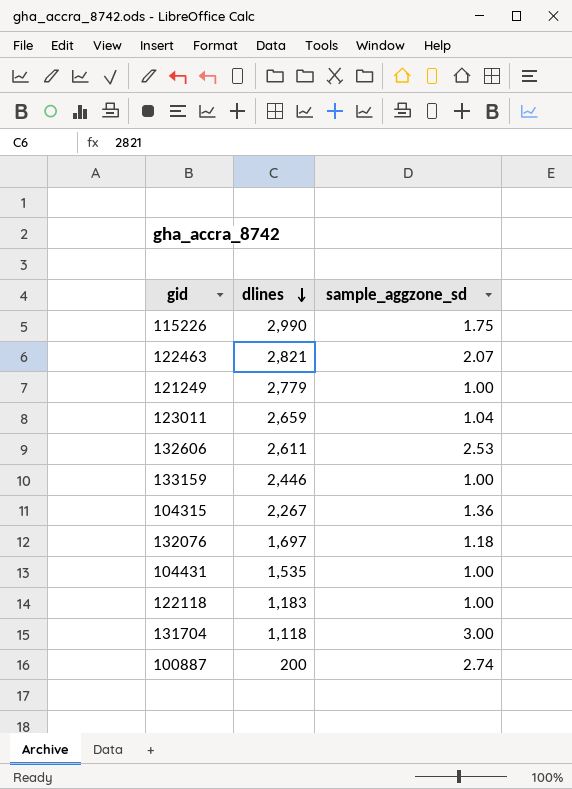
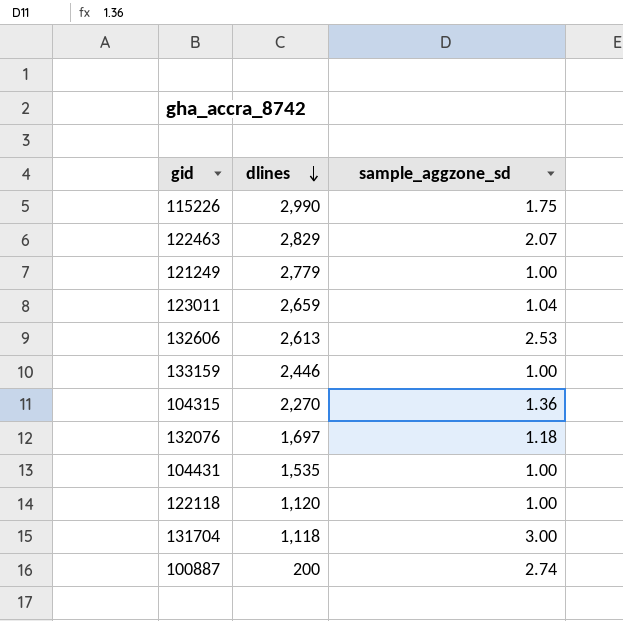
122463 | dlines: 2,821 -> 2,829
132606 | dlines: 2,611 -> 2,613
104315 | dlines: 2,267 -> 2,270
122118 | dlines: 1,183 -> 1,120

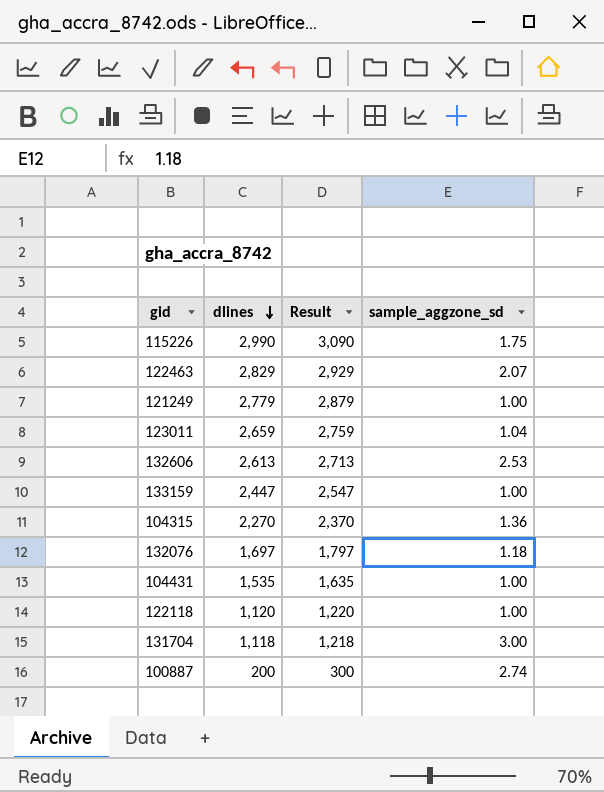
column Result | formula: none -> [dlines] + 100
133159 | dlines: 2,446 -> 2,447

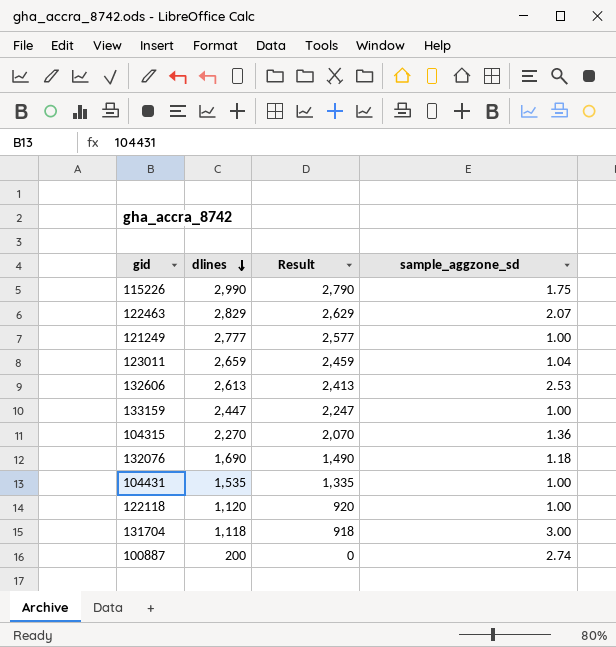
column Result | formula: [dlines] + 100 -> [dlines] - 200
121249 | dlines: 2,779 -> 2,777
132076 | dlines: 1,697 -> 1,690

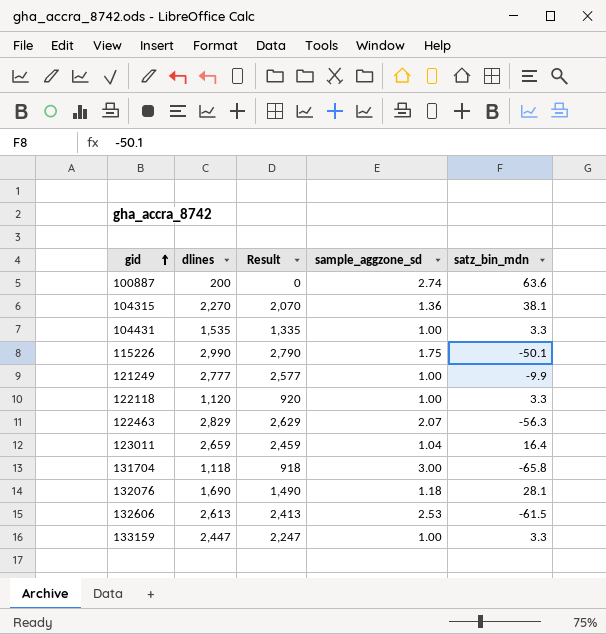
row order: dlines descending -> gid ascending
column satz_bin_mdn | position: none -> 5

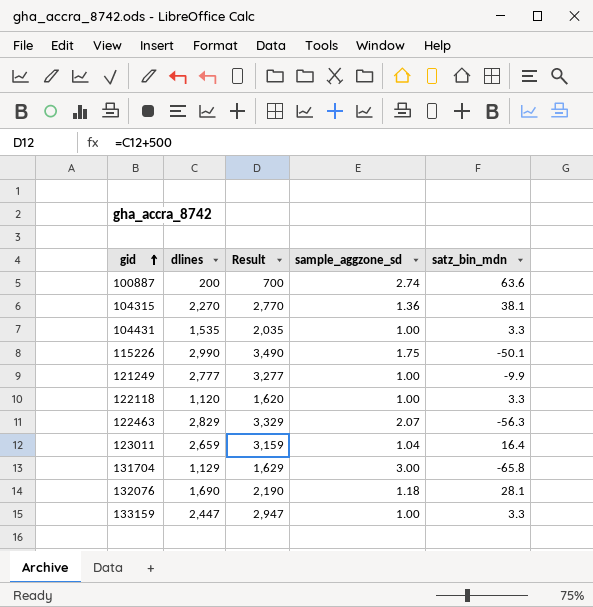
column Result | formula: [dlines] - 200 -> [dlines] + 500
row 132606: 2,613 | 2,413 | 2.53 | -61.5 -> none
131704 | dlines: 1,118 -> 1,129

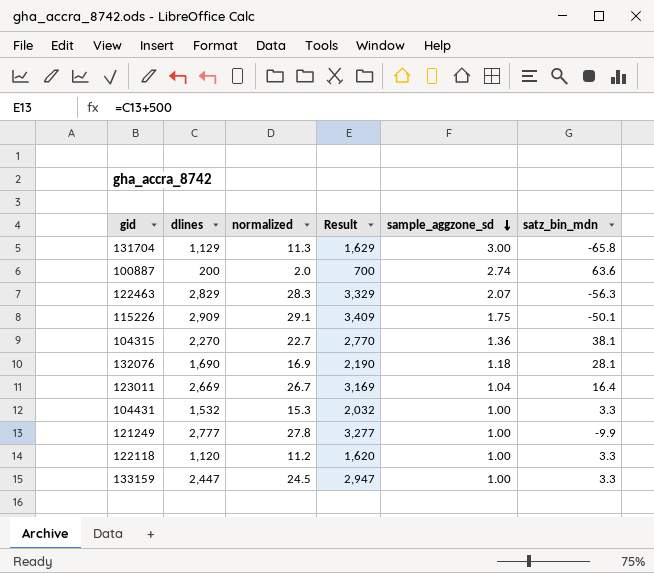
row order: gid ascending -> sample_aggzone_sd descending
column normalized | formula: none -> [dlines] * 0.01
115226 | dlines: 2,990 -> 2,909
115226 | Result: 3,490 -> 3,409
123011 | dlines: 2,659 -> 2,669
123011 | Result: 3,159 -> 3,169
104431 | dlines: 1,535 -> 1,532
104431 | Result: 2,035 -> 2,032

